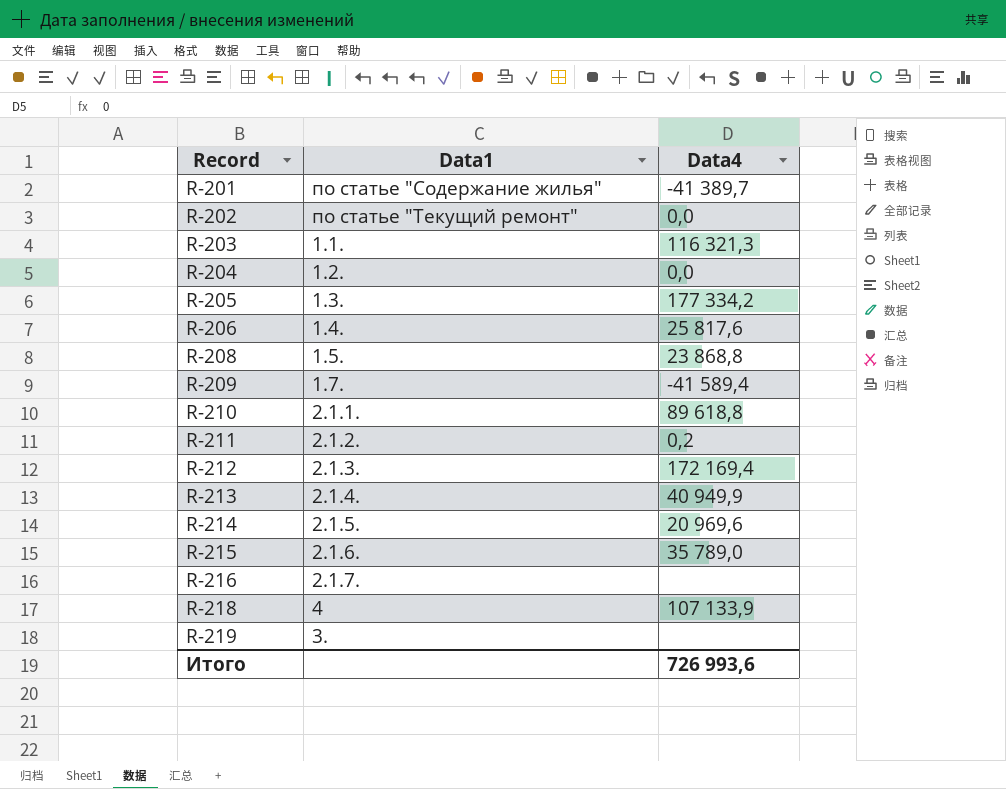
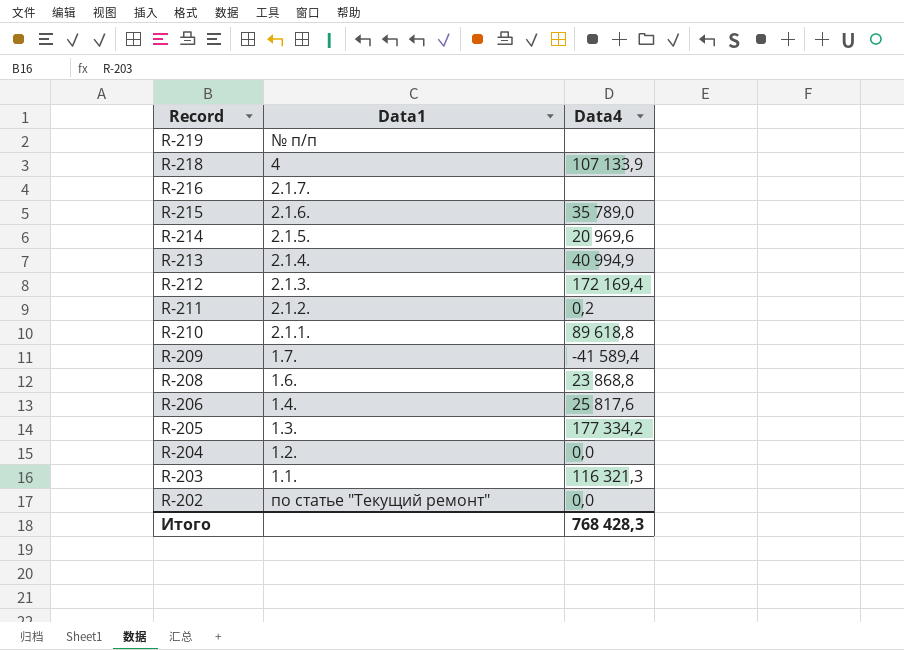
row order: Record ascending -> Record descending
row R-201: по статье "Содержание жилья" | -41 389,7 -> none
R-219 | Data1: 3. -> № п/п
R-213 | Data4: 40 949,9 -> 40 994,9
R-208 | Data1: 1.5. -> 1.6.
Итого | Data4: 726 993,6 -> 768 428,3

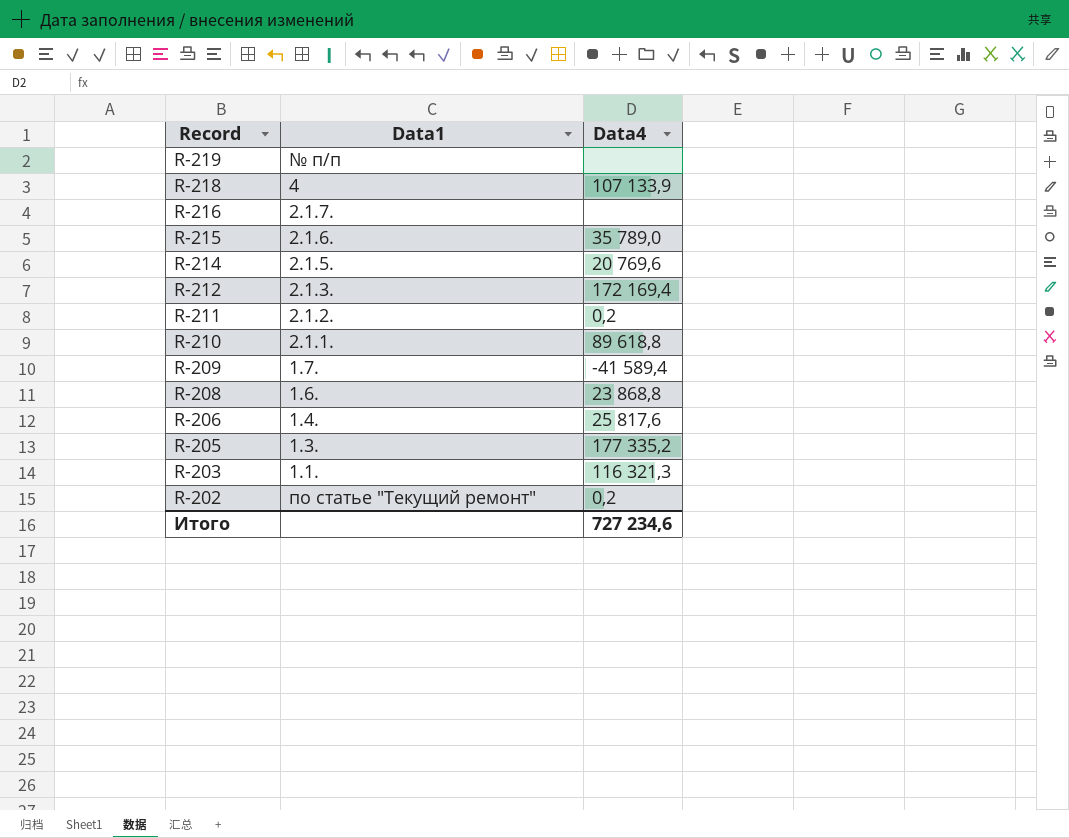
row R-213: 2.1.4. | 40 994,9 -> none
row R-204: 1.2. | 0,0 -> none
R-214 | Data4: 20 969,6 -> 20 769,6
R-205 | Data4: 177 334,2 -> 177 335,2
R-202 | Data4: 0,0 -> 0,2
Итого | Data4: 768 428,3 -> 727 234,6

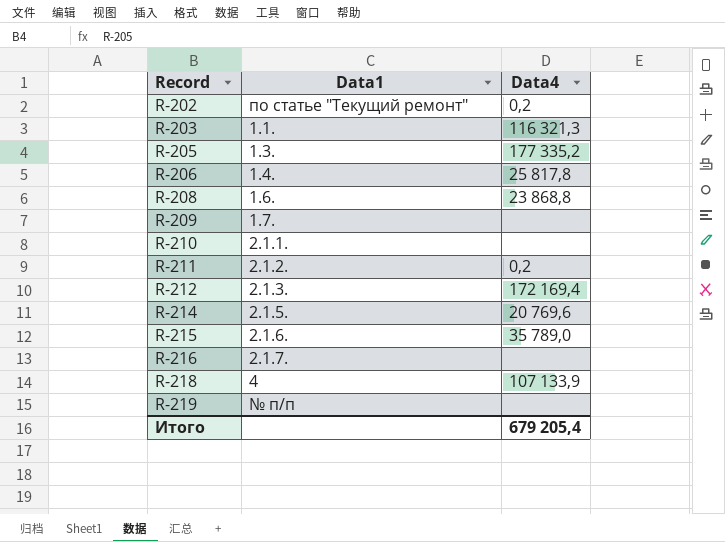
row order: Record descending -> Record ascending
R-206 | Data4: 25 817,6 -> 25 817,8
R-209 | Data4: -41 589,4 -> none
R-210 | Data4: 89 618,8 -> none
Итого | Data4: 727 234,6 -> 679 205,4

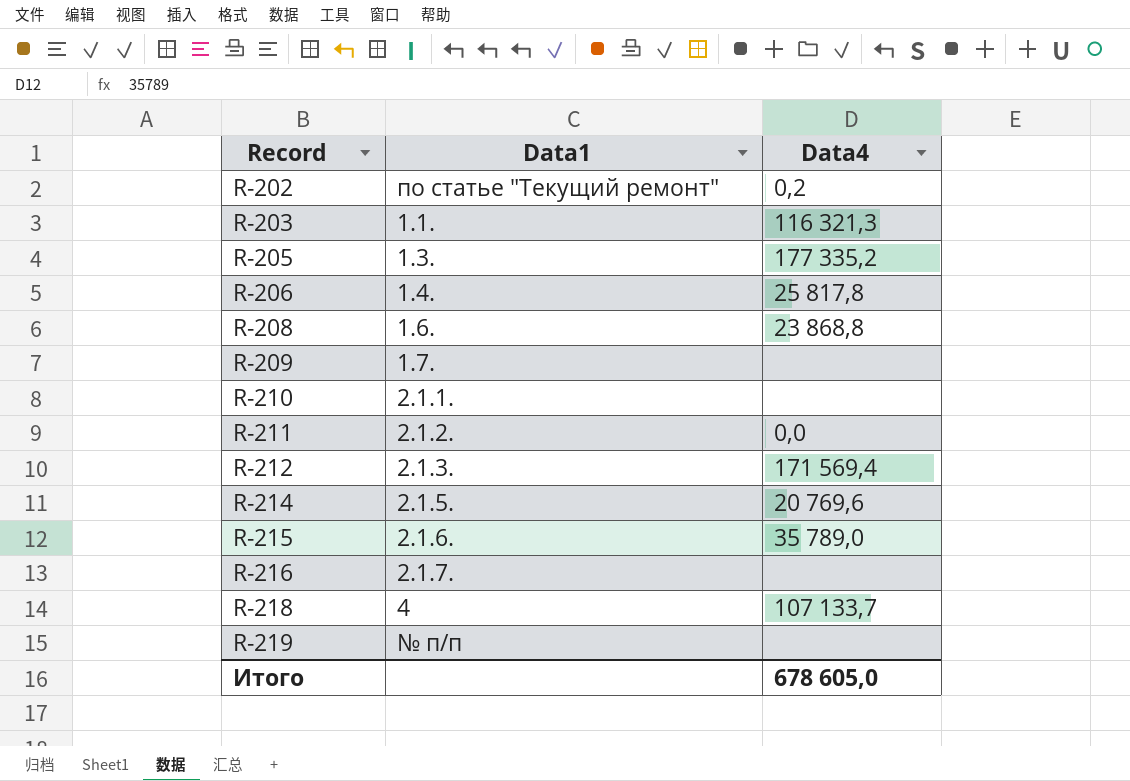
R-211 | Data4: 0,2 -> 0,0
R-212 | Data4: 172 169,4 -> 171 569,4
R-218 | Data4: 107 133,9 -> 107 133,7
Итого | Data4: 679 205,4 -> 678 605,0

